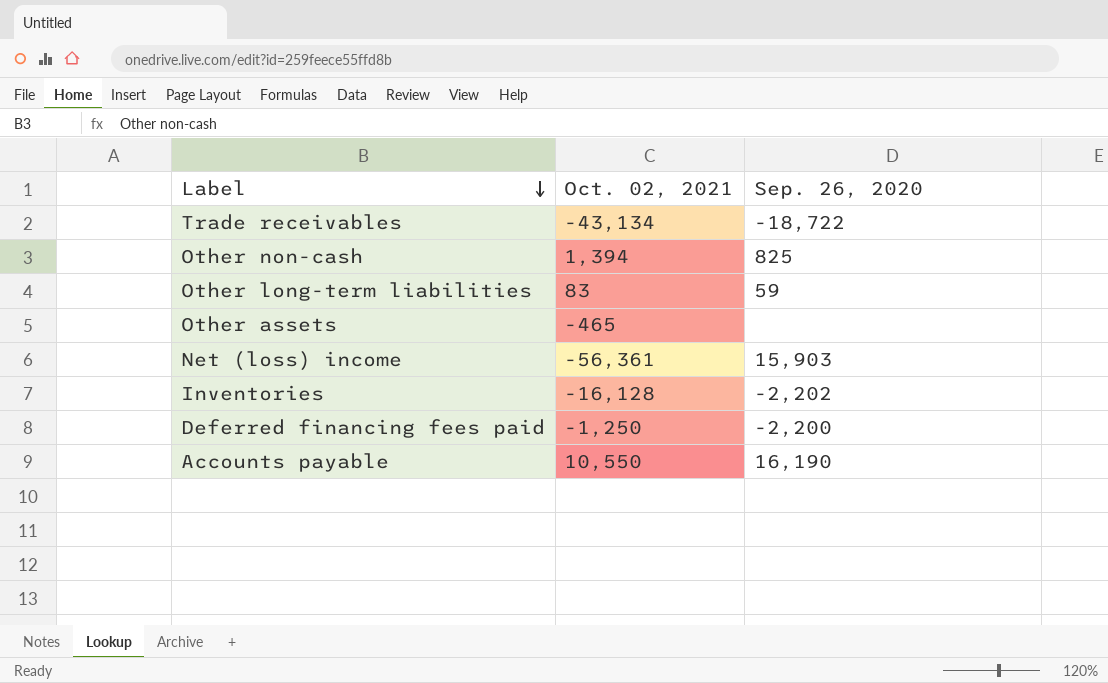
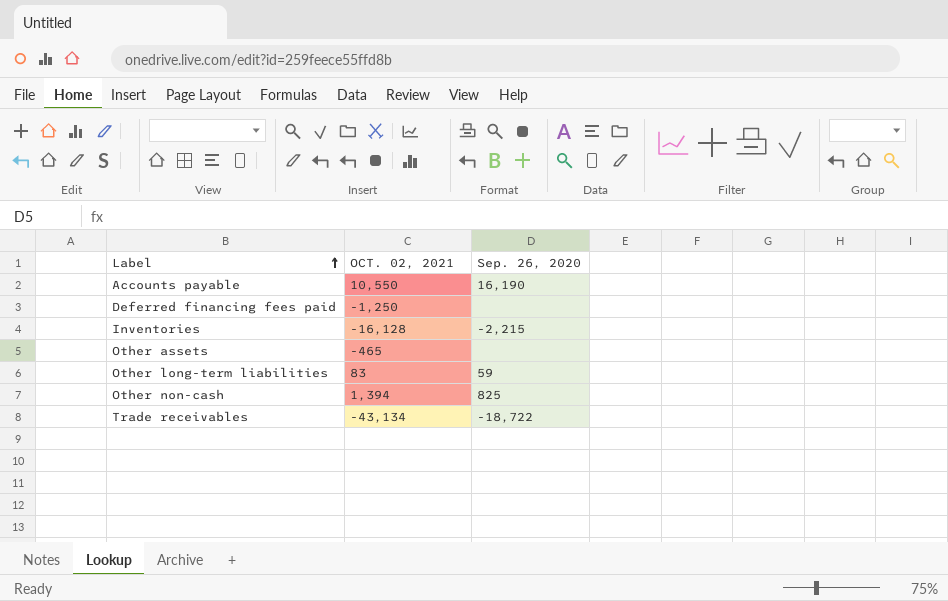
row order: Label descending -> Label ascending
column name: Oct. 02, 2021 -> OCT. 02, 2021
row Net (loss) income: -56,361 | 15,903 -> none
Deferred financing fees paid | Sep. 26, 2020: -2,200 -> none
Inventories | Sep. 26, 2020: -2,202 -> -2,215

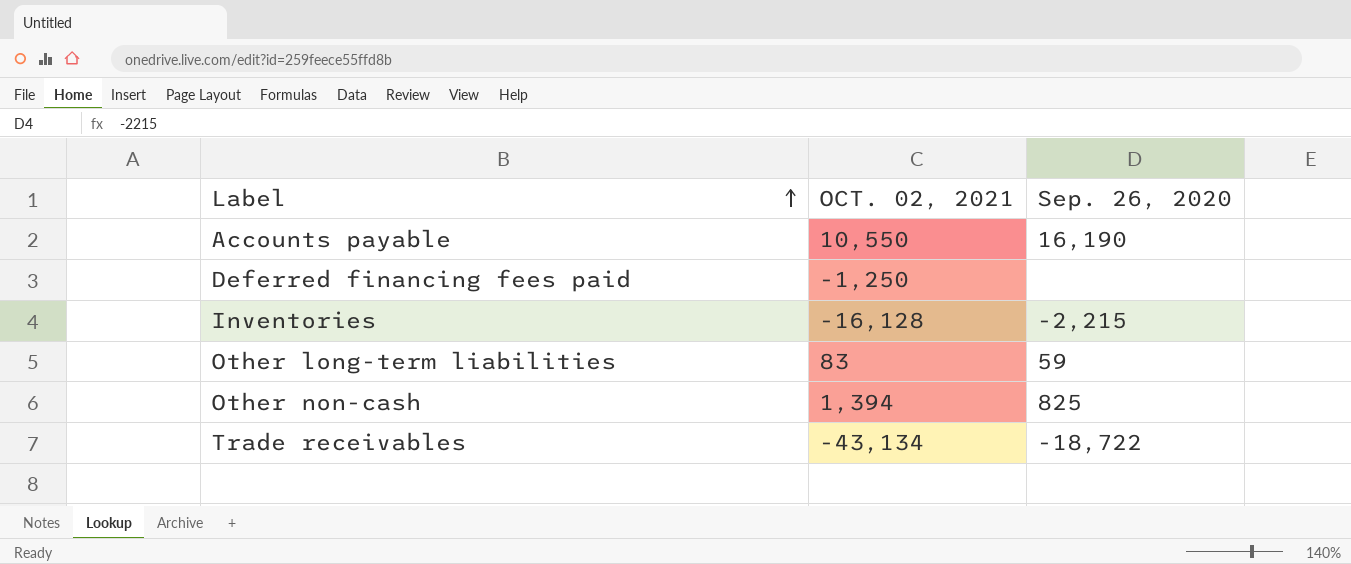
row Other assets: -465 | none -> none

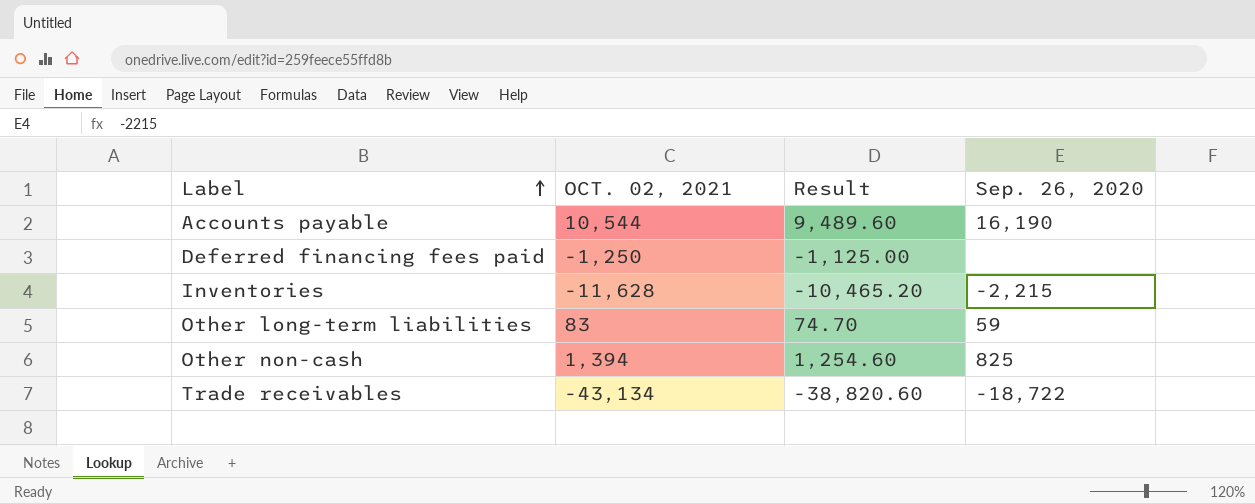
column Result | formula: none -> [OCT. 02, 2021] * 0.9
Accounts payable | OCT. 02, 2021: 10,550 -> 10,544
Inventories | OCT. 02, 2021: -16,128 -> -11,628

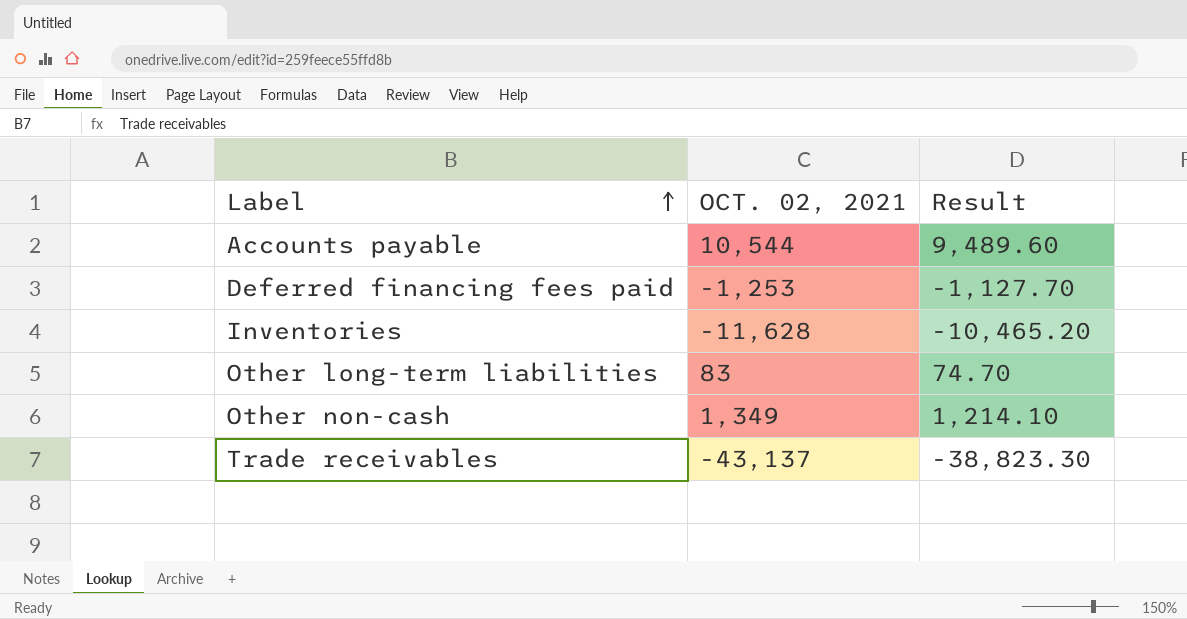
column Sep. 26, 2020 | position: 4 -> none
Deferred financing fees paid | OCT. 02, 2021: -1,250 -> -1,253
Deferred financing fees paid | Result: -1,125.00 -> -1,127.70
Other non-cash | OCT. 02, 2021: 1,394 -> 1,349
Other non-cash | Result: 1,254.60 -> 1,214.10
Trade receivables | OCT. 02, 2021: -43,134 -> -43,137
Trade receivables | Result: -38,820.60 -> -38,823.30

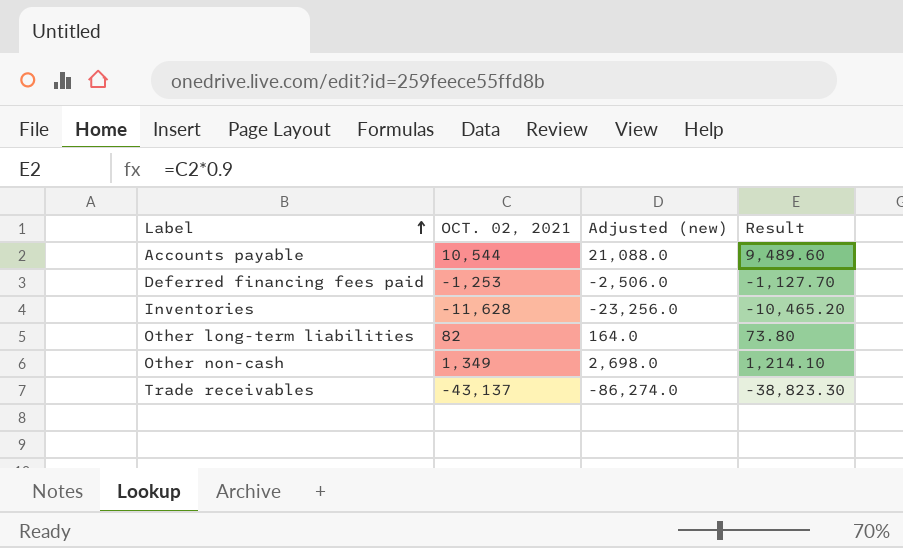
column Adjusted (new) | formula: none -> [OCT. 02, 2021] * 2
Other long-term liabilities | OCT. 02, 2021: 83 -> 82
Other long-term liabilities | Result: 74.70 -> 73.80

